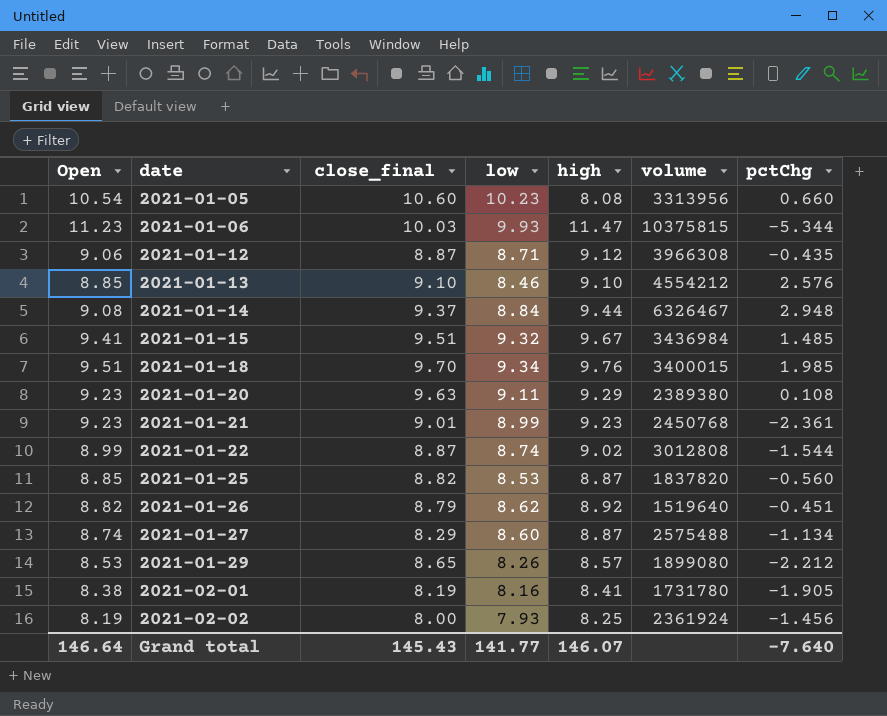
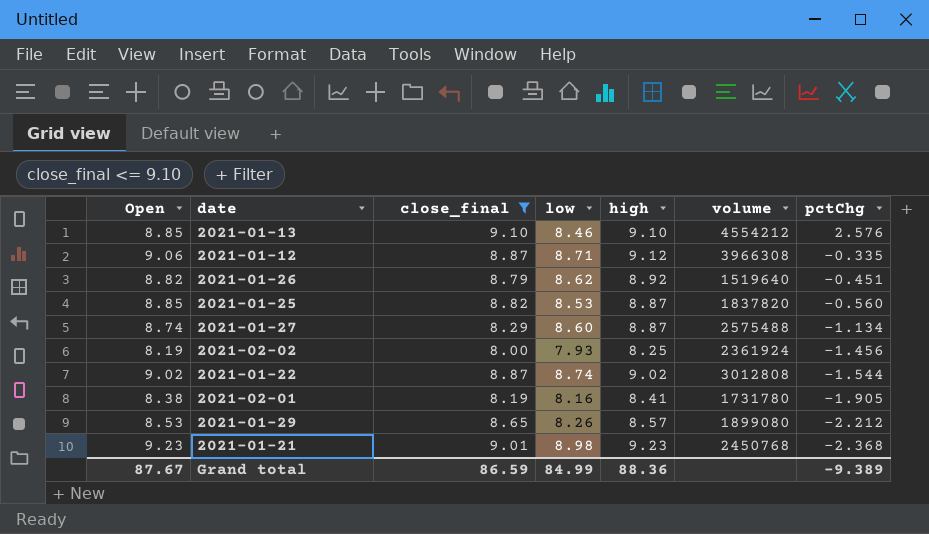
filter: none -> close_final <= 9.10
row order: date ascending -> pctChg descending
2021-01-12 | pctChg: -0.435 -> -0.335
2021-01-22 | Open: 8.99 -> 9.02
2021-01-21 | low: 8.99 -> 8.98
2021-01-21 | pctChg: -2.361 -> -2.368
Grand total | Open: 146.64 -> 87.67
Grand total | close_final: 145.43 -> 86.59
Grand total | low: 141.77 -> 84.99
Grand total | high: 146.07 -> 88.36
Grand total | pctChg: -7.640 -> -9.389

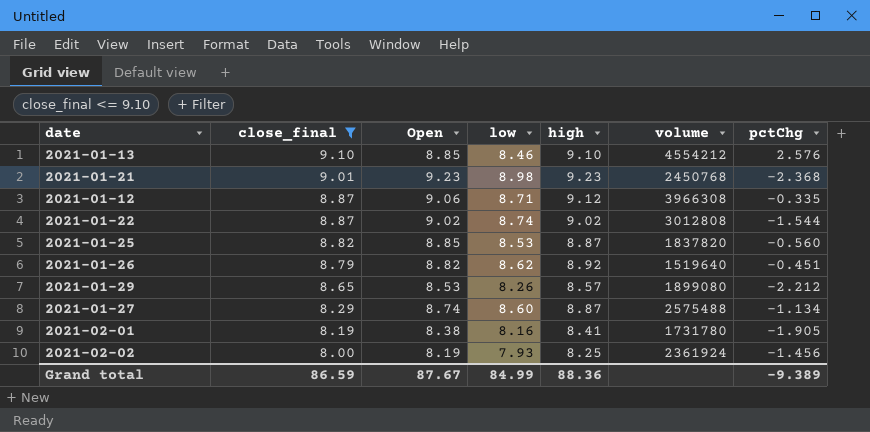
row order: pctChg descending -> close_final descending
column Open | position: 1 -> 3

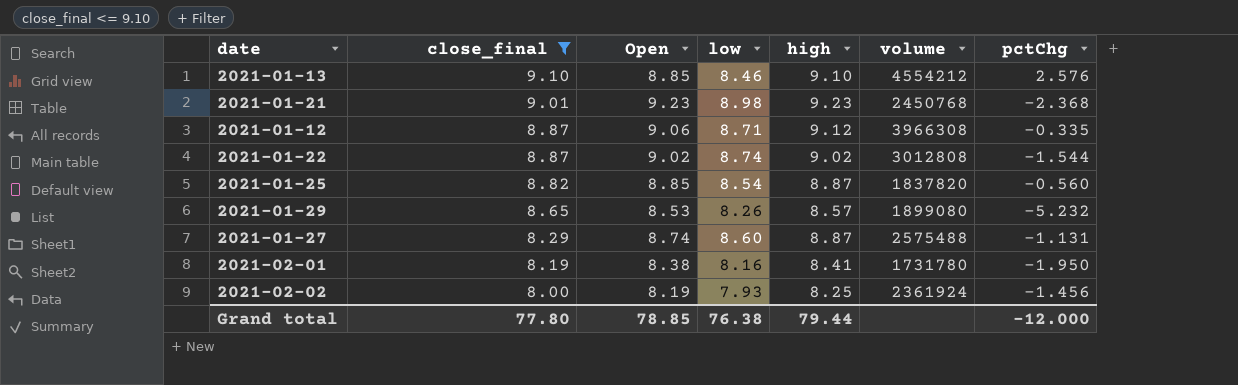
row 2021-01-26: 8.79 | 8.82 | 8.62 | 8.92 | 1519640 | -0.451 -> none
2021-01-25 | low: 8.53 -> 8.54
2021-01-29 | pctChg: -2.212 -> -5.232
2021-01-27 | pctChg: -1.134 -> -1.131
2021-02-01 | pctChg: -1.905 -> -1.950
Grand total | close_final: 86.59 -> 77.80
Grand total | Open: 87.67 -> 78.85
Grand total | low: 84.99 -> 76.38
Grand total | high: 88.36 -> 79.44
Grand total | pctChg: -9.389 -> -12.000

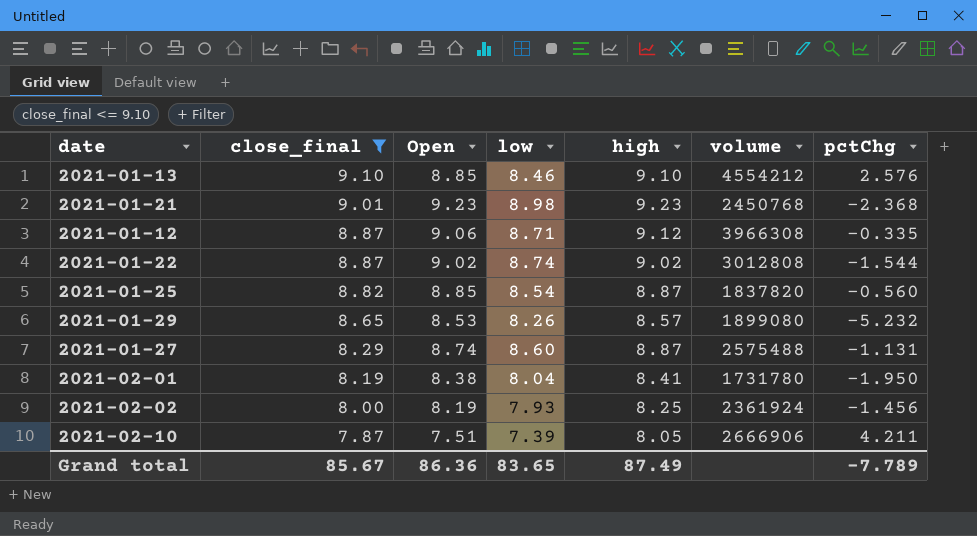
2021-02-01 | low: 8.16 -> 8.04
row 2021-02-10: none -> 7.87 | 7.51 | 7.39 | 8.05 | 2666906 | 4.211
Grand total | close_final: 77.80 -> 85.67
Grand total | Open: 78.85 -> 86.36
Grand total | low: 76.38 -> 83.65
Grand total | high: 79.44 -> 87.49
Grand total | pctChg: -12.000 -> -7.789

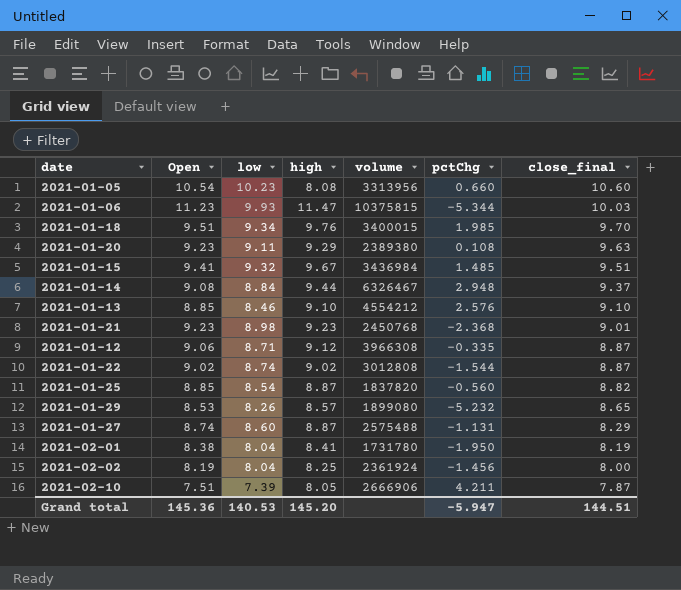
filter: close_final <= 9.10 -> none
column close_final | position: 2 -> 7
2021-02-02 | low: 7.93 -> 8.04
Grand total | Open: 86.36 -> 145.36
Grand total | low: 83.65 -> 140.53
Grand total | high: 87.49 -> 145.20
Grand total | pctChg: -7.789 -> -5.947
Grand total | close_final: 85.67 -> 144.51

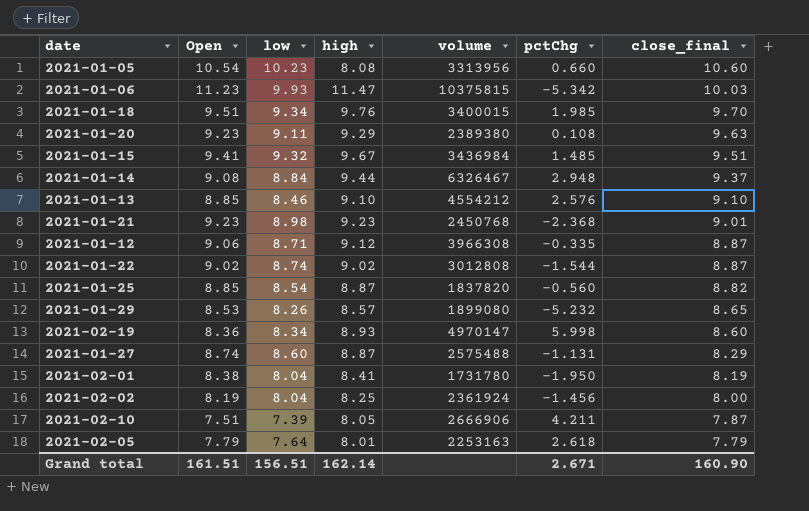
2021-01-06 | pctChg: -5.344 -> -5.342
row 2021-02-19: none -> 8.36 | 8.34 | 8.93 | 4970147 | 5.998 | 8.60
row 2021-02-05: none -> 7.79 | 7.64 | 8.01 | 2253163 | 2.618 | 7.79
Grand total | Open: 145.36 -> 161.51
Grand total | low: 140.53 -> 156.51
Grand total | high: 145.20 -> 162.14
Grand total | pctChg: -5.947 -> 2.671
Grand total | close_final: 144.51 -> 160.90

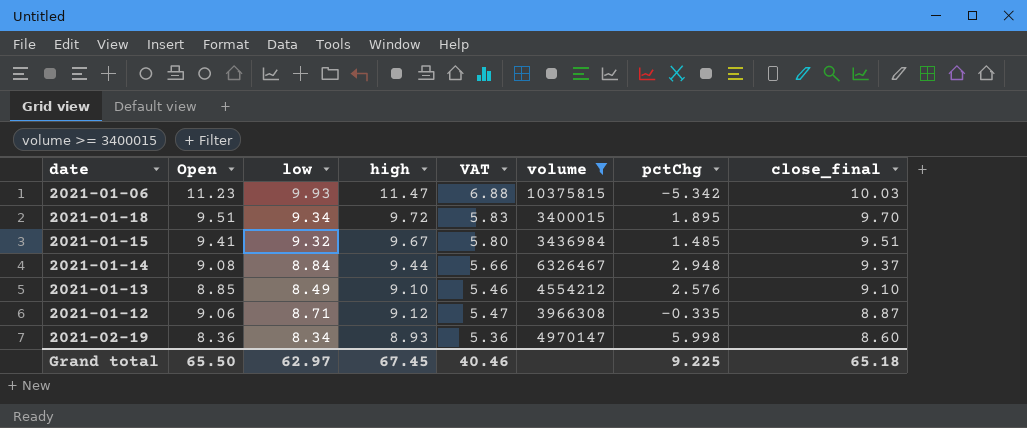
filter: none -> volume >= 3400015
column VAT | formula: none -> [high] * 0.6
2021-01-18 | high: 9.76 -> 9.72
2021-01-18 | pctChg: 1.985 -> 1.895
2021-01-13 | low: 8.46 -> 8.49
Grand total | Open: 161.51 -> 65.50
Grand total | low: 156.51 -> 62.97
Grand total | high: 162.14 -> 67.45
Grand total | pctChg: 2.671 -> 9.225
Grand total | close_final: 160.90 -> 65.18

